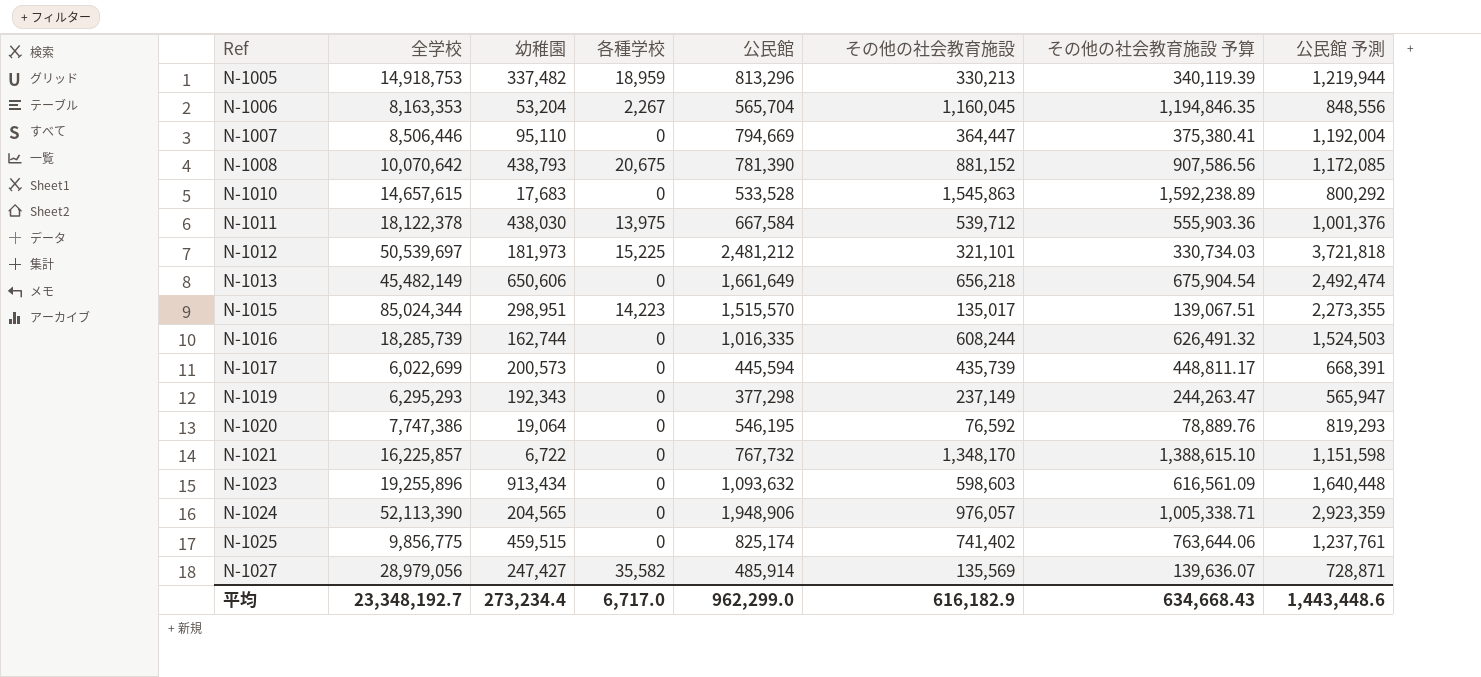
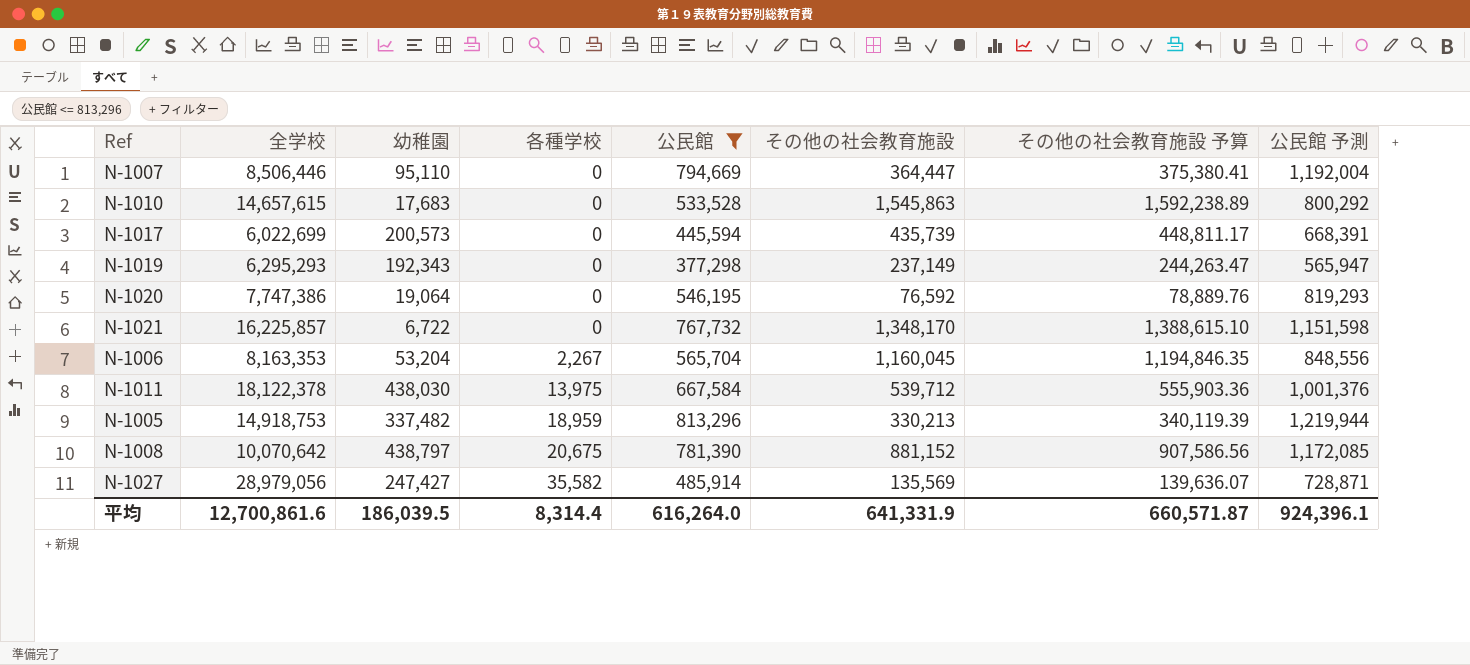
filter: none -> 公民館 <= 813,296
row order: Ref ascending -> 各種学校 ascending
N-1008 | 幼稚園: 438,793 -> 438,797
平均 | 全学校: 23,348,192.7 -> 12,700,861.6
平均 | 幼稚園: 273,234.4 -> 186,039.5
平均 | 各種学校: 6,717.0 -> 8,314.4
平均 | 公民館: 962,299.0 -> 616,264.0
平均 | その他の社会教育施設: 616,182.9 -> 641,331.9
平均 | その他の社会教育施設 予算: 634,668.43 -> 660,571.87
平均 | 公民館 予測: 1,443,448.6 -> 924,396.1

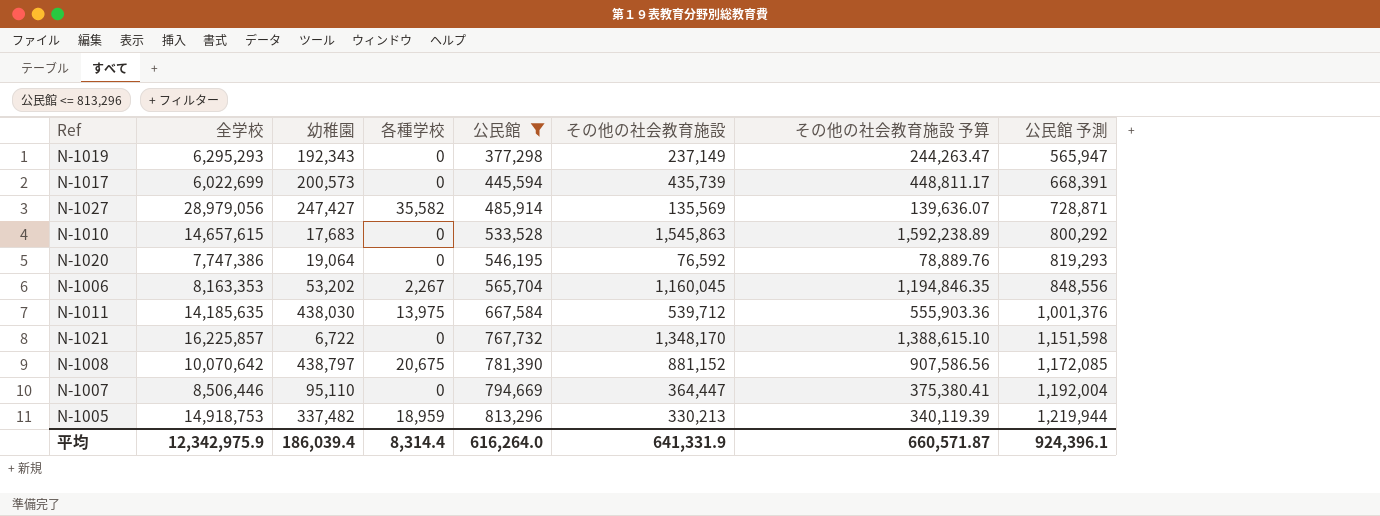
row order: 各種学校 ascending -> 公民館 ascending
N-1006 | 幼稚園: 53,204 -> 53,202
N-1011 | 全学校: 18,122,378 -> 14,185,635
平均 | 全学校: 12,700,861.6 -> 12,342,975.9
平均 | 幼稚園: 186,039.5 -> 186,039.4

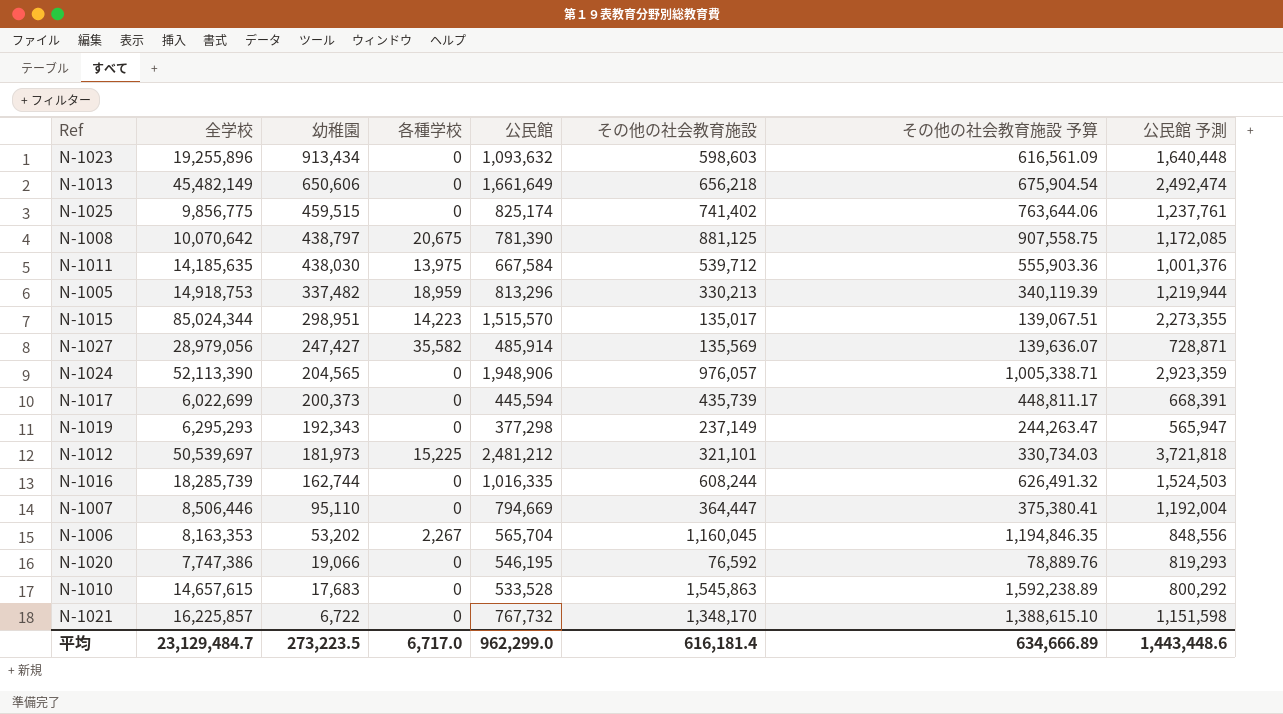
filter: 公民館 <= 813,296 -> none
row order: 公民館 ascending -> 幼稚園 descending
N-1008 | その他の社会教育施設: 881,152 -> 881,125
N-1008 | その他の社会教育施設 予算: 907,586.56 -> 907,558.75
N-1017 | 幼稚園: 200,573 -> 200,373
N-1020 | 幼稚園: 19,064 -> 19,066
平均 | 全学校: 12,342,975.9 -> 23,129,484.7
平均 | 幼稚園: 186,039.4 -> 273,223.5
平均 | 各種学校: 8,314.4 -> 6,717.0
平均 | 公民館: 616,264.0 -> 962,299.0
平均 | その他の社会教育施設: 641,331.9 -> 616,181.4
平均 | その他の社会教育施設 予算: 660,571.87 -> 634,666.89
平均 | 公民館 予測: 924,396.1 -> 1,443,448.6

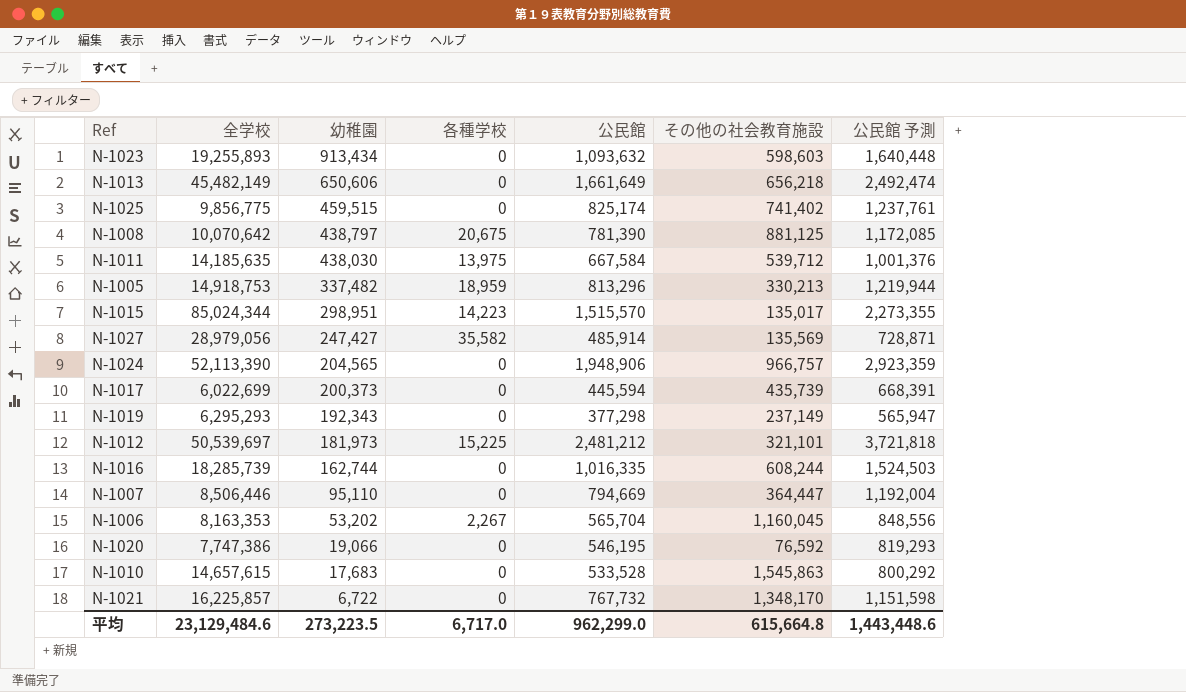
column その他の社会教育施設 予算 | formula: [その他の社会教育施設] * 1.03 -> none
N-1023 | 全学校: 19,255,896 -> 19,255,893
N-1024 | その他の社会教育施設: 976,057 -> 966,757
平均 | 全学校: 23,129,484.7 -> 23,129,484.6
平均 | その他の社会教育施設: 616,181.4 -> 615,664.8

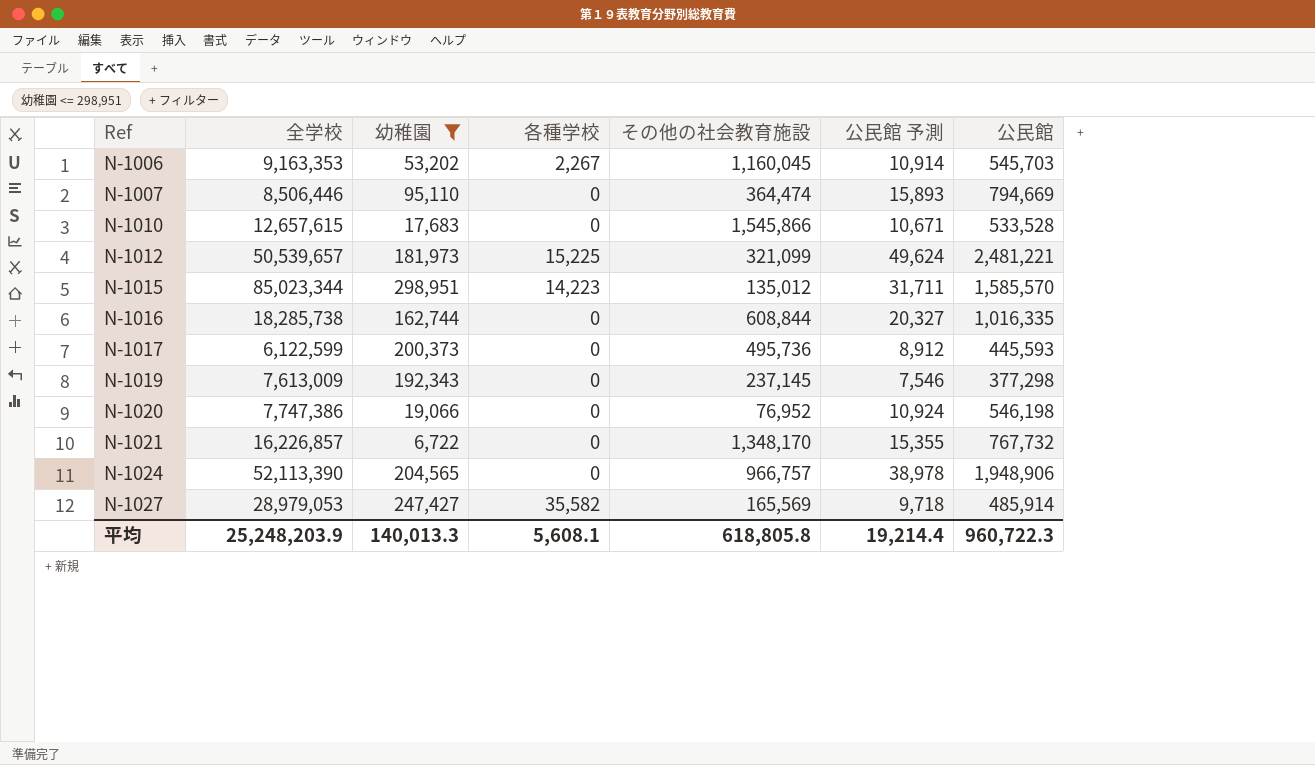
filter: none -> 幼稚園 <= 298,951
row order: 幼稚園 descending -> Ref ascending
column 公民館 予測 | formula: [公民館] * 1.5 -> [公民館] * 0.02
column 公民館 | position: 5 -> 7
N-1006 | 全学校: 8,163,353 -> 9,163,353
N-1006 | 公民館: 565,704 -> 545,703
N-1007 | その他の社会教育施設: 364,447 -> 364,474
N-1010 | 全学校: 14,657,615 -> 12,657,615
N-1010 | その他の社会教育施設: 1,545,863 -> 1,545,866
N-1012 | 全学校: 50,539,697 -> 50,539,657
N-1012 | その他の社会教育施設: 321,101 -> 321,099
N-1012 | 公民館: 2,481,212 -> 2,481,221
N-1015 | 全学校: 85,024,344 -> 85,023,344
N-1015 | その他の社会教育施設: 135,017 -> 135,012
N-1015 | 公民館: 1,515,570 -> 1,585,570
N-1016 | 全学校: 18,285,739 -> 18,285,738
N-1016 | その他の社会教育施設: 608,244 -> 608,844
N-1017 | 全学校: 6,022,699 -> 6,122,599
N-1017 | その他の社会教育施設: 435,739 -> 495,736
N-1017 | 公民館: 445,594 -> 445,593
N-1019 | 全学校: 6,295,293 -> 7,613,009
N-1019 | その他の社会教育施設: 237,149 -> 237,145
N-1020 | その他の社会教育施設: 76,592 -> 76,952
N-1020 | 公民館: 546,195 -> 546,198
N-1021 | 全学校: 16,225,857 -> 16,226,857
N-1027 | 全学校: 28,979,056 -> 28,979,053
N-1027 | その他の社会教育施設: 135,569 -> 165,569
平均 | 全学校: 23,129,484.6 -> 25,248,203.9
平均 | 幼稚園: 273,223.5 -> 140,013.3
平均 | 各種学校: 6,717.0 -> 5,608.1
平均 | その他の社会教育施設: 615,664.8 -> 618,805.8
平均 | 公民館 予測: 1,443,448.6 -> 19,214.4
平均 | 公民館: 962,299.0 -> 960,722.3

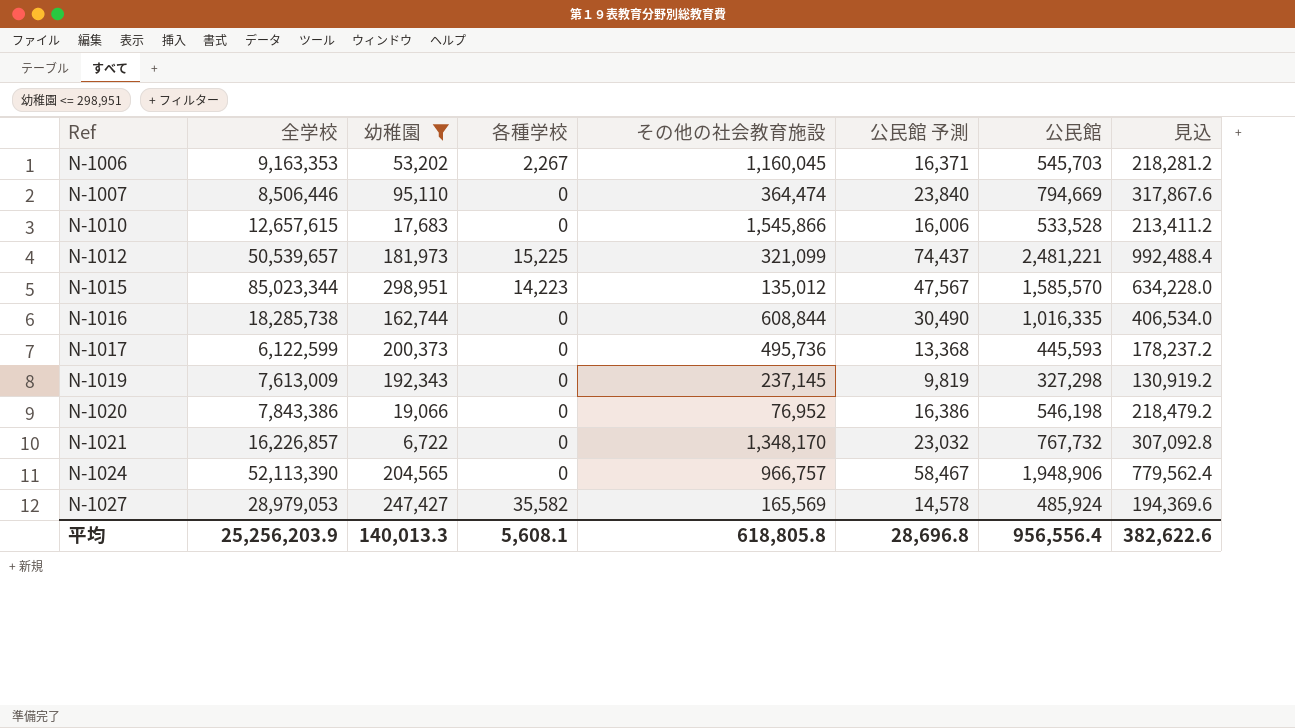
column 公民館 予測 | formula: [公民館] * 0.02 -> [公民館] * 0.03
column 見込 | formula: none -> [公民館] * 0.4
N-1019 | 公民館: 377,298 -> 327,298
N-1020 | 全学校: 7,747,386 -> 7,843,386
N-1027 | 公民館: 485,914 -> 485,924
平均 | 全学校: 25,248,203.9 -> 25,256,203.9
平均 | 公民館 予測: 19,214.4 -> 28,696.8
平均 | 公民館: 960,722.3 -> 956,556.4

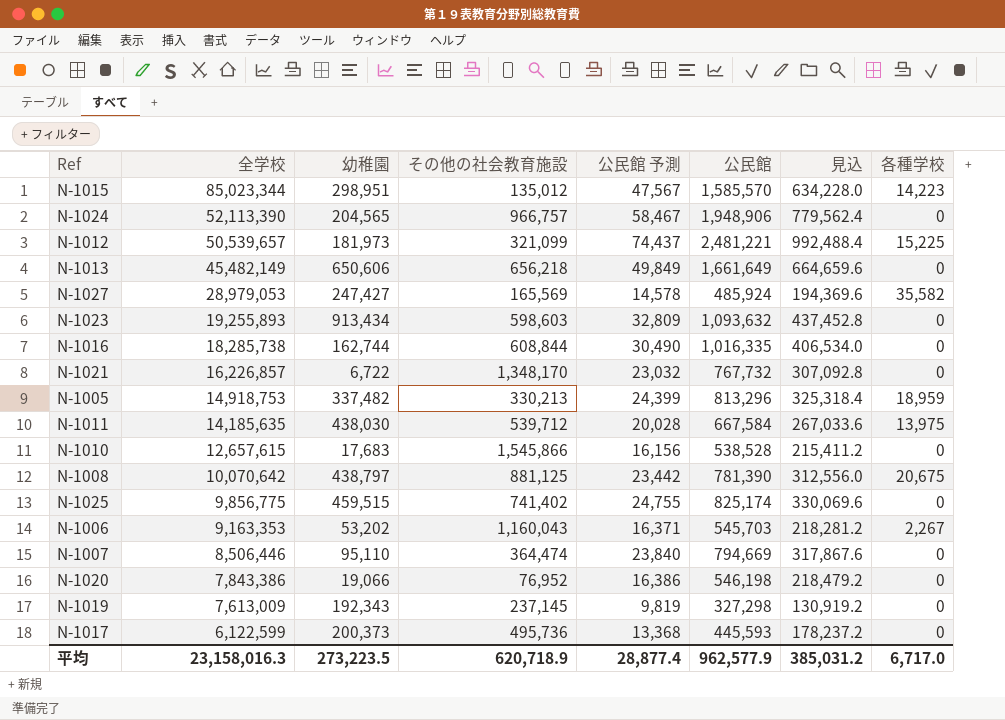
filter: 幼稚園 <= 298,951 -> none
row order: Ref ascending -> 全学校 descending
column 各種学校 | position: 4 -> 8
N-1010 | 公民館 予測: 16,006 -> 16,156
N-1010 | 公民館: 533,528 -> 538,528
N-1010 | 見込: 213,411.2 -> 215,411.2
N-1006 | その他の社会教育施設: 1,160,045 -> 1,160,043
平均 | 全学校: 25,256,203.9 -> 23,158,016.3
平均 | 幼稚園: 140,013.3 -> 273,223.5
平均 | その他の社会教育施設: 618,805.8 -> 620,718.9
平均 | 公民館 予測: 28,696.8 -> 28,877.4
平均 | 公民館: 956,556.4 -> 962,577.9
平均 | 見込: 382,622.6 -> 385,031.2
平均 | 各種学校: 5,608.1 -> 6,717.0

